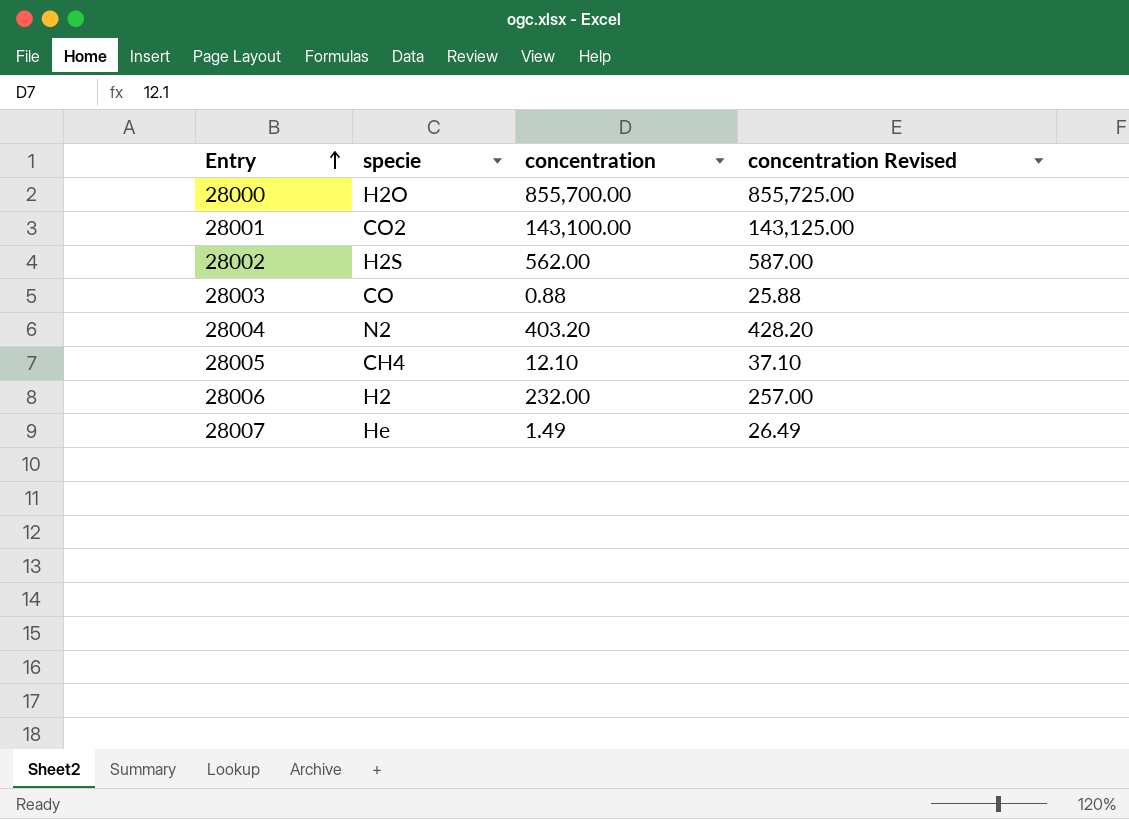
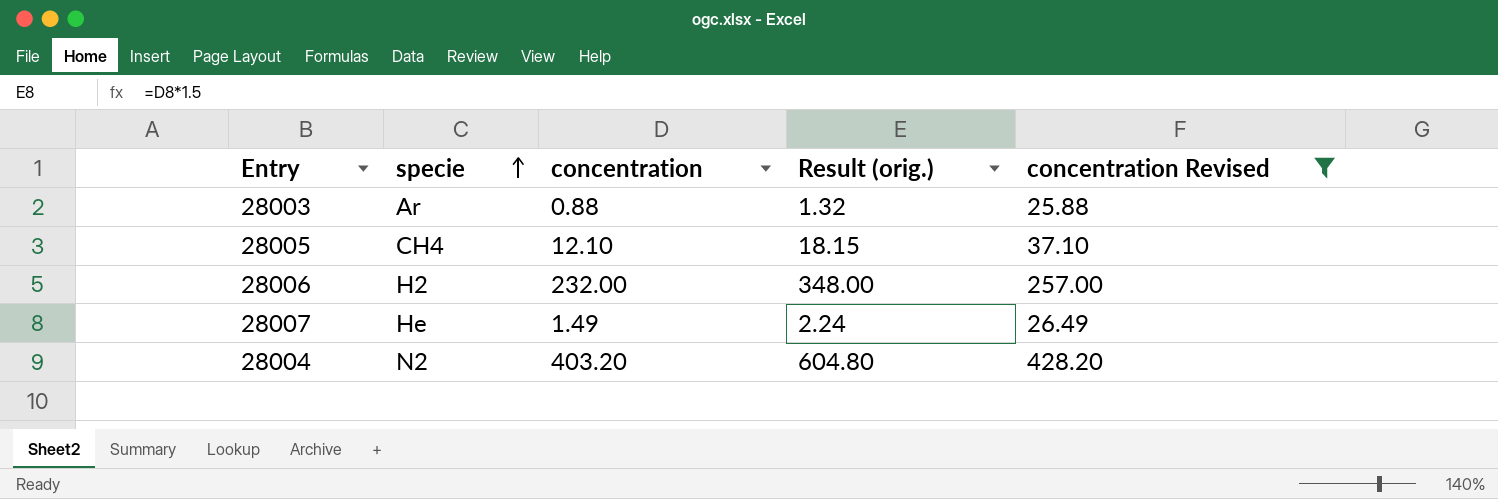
filter: none -> concentration Revised <= 428.20
row order: Entry ascending -> specie ascending
column Result (orig.) | formula: none -> [concentration] * 1.5
28003 | specie: CO -> Ar

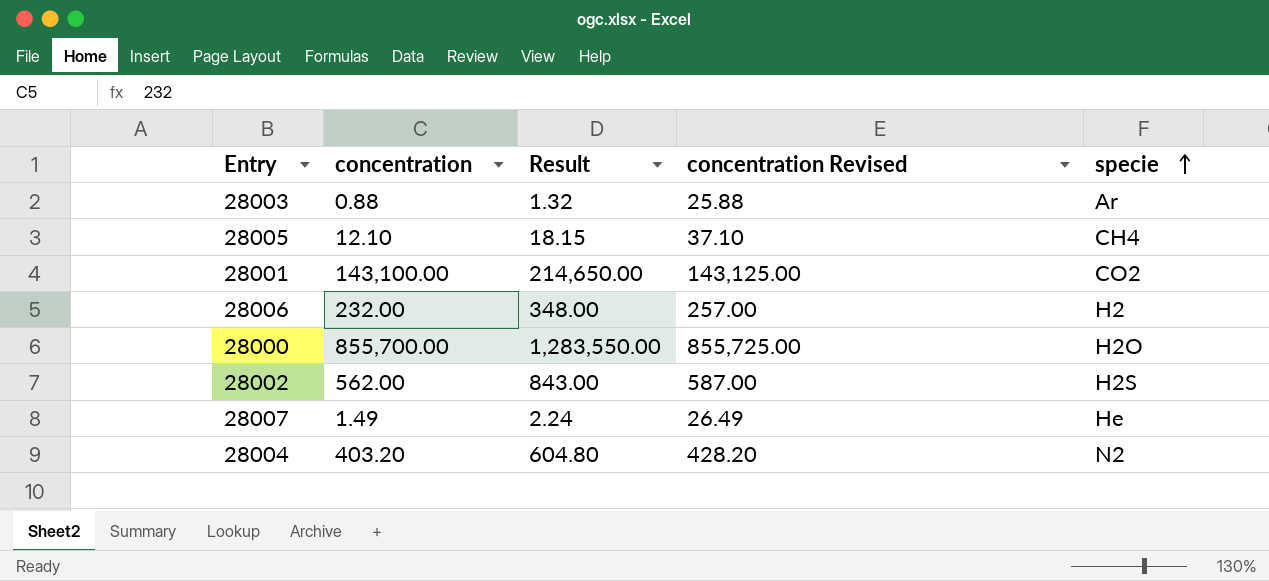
filter: concentration Revised <= 428.20 -> none
column name: Result (orig.) -> Result
column specie | position: 2 -> 5

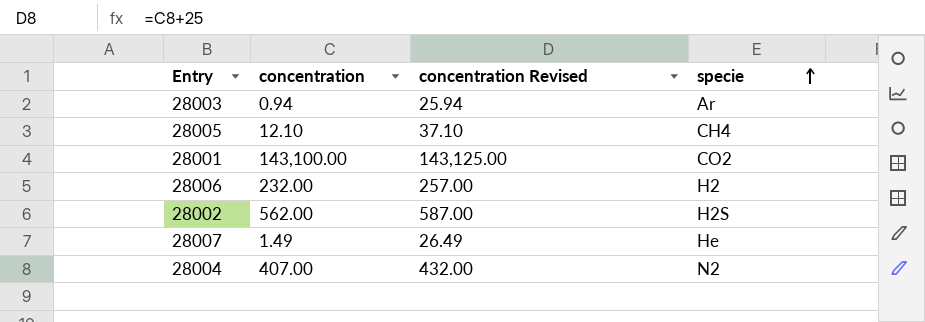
column Result | formula: [concentration] * 1.5 -> none
row 28000: 855,700.00 | 1,283,550.00 | 855,725.00 | H2O -> none
28003 | concentration: 0.88 -> 0.94
28003 | concentration Revised: 25.88 -> 25.94
28004 | concentration: 403.20 -> 407.00
28004 | concentration Revised: 428.20 -> 432.00

